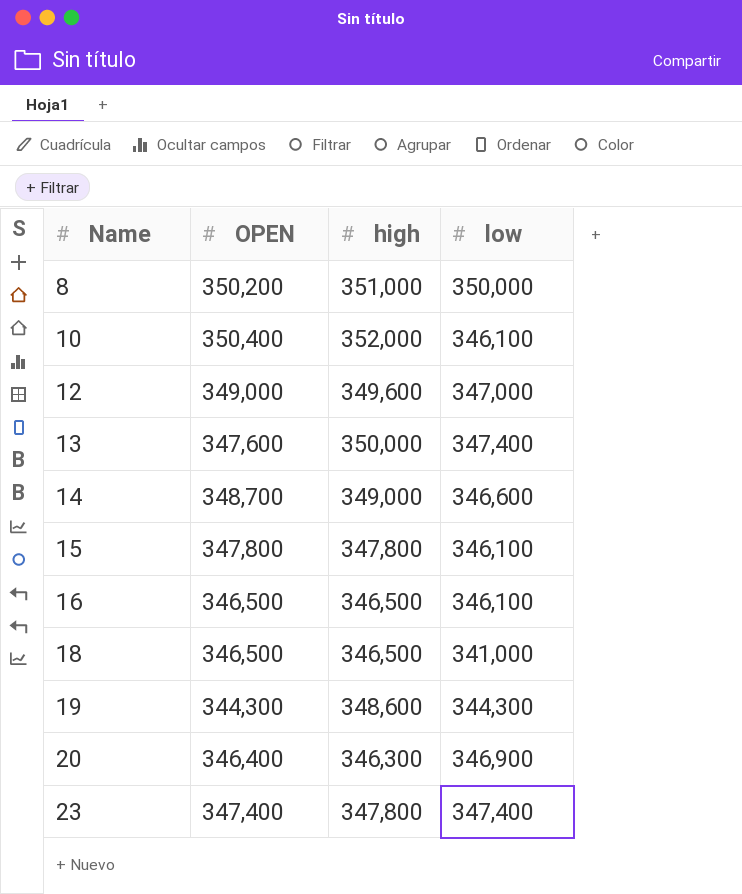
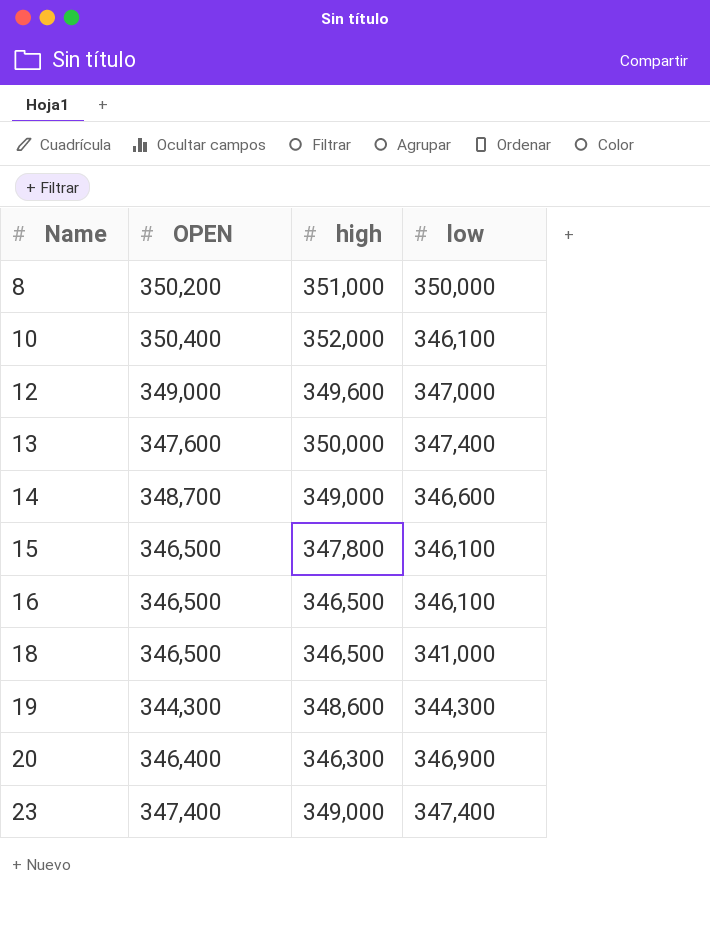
15 | OPEN: 347,800 -> 346,500
23 | high: 347,800 -> 349,000

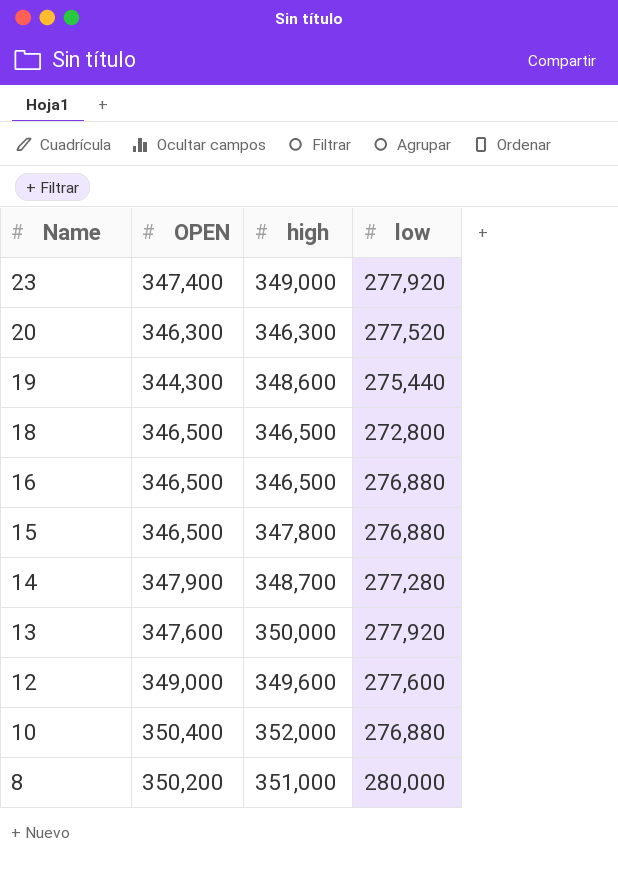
row order: Name ascending -> Name descending
23 | low: 347,400 -> 277,920
20 | OPEN: 346,400 -> 346,300
20 | low: 346,900 -> 277,520
19 | low: 344,300 -> 275,440
18 | low: 341,000 -> 272,800
16 | low: 346,100 -> 276,880
15 | low: 346,100 -> 276,880
14 | OPEN: 348,700 -> 347,900
14 | high: 349,000 -> 348,700
14 | low: 346,600 -> 277,280
13 | low: 347,400 -> 277,920
12 | low: 347,000 -> 277,600
10 | low: 346,100 -> 276,880
8 | low: 350,000 -> 280,000

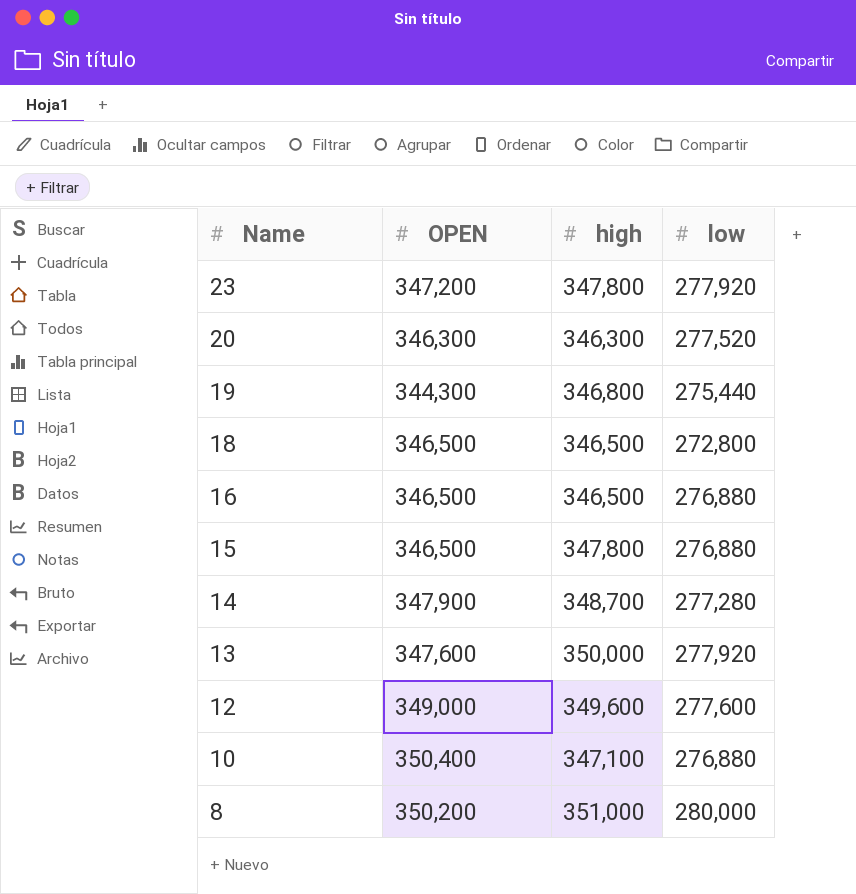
23 | OPEN: 347,400 -> 347,200
23 | high: 349,000 -> 347,800
19 | high: 348,600 -> 346,800
10 | high: 352,000 -> 347,100

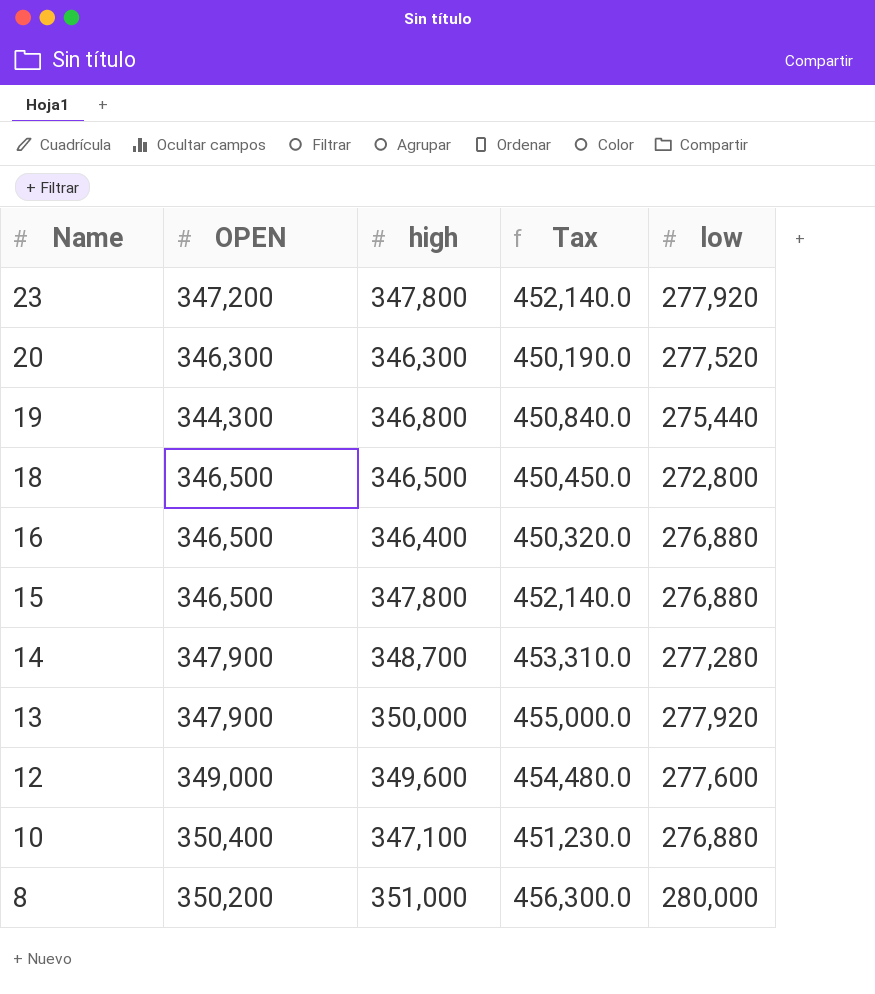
column Tax | formula: none -> [high] * 1.3
16 | high: 346,500 -> 346,400
13 | OPEN: 347,600 -> 347,900

